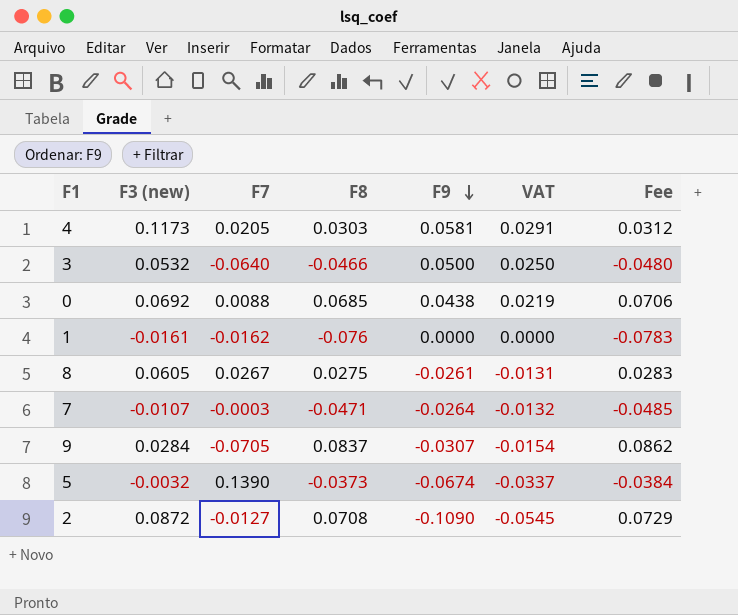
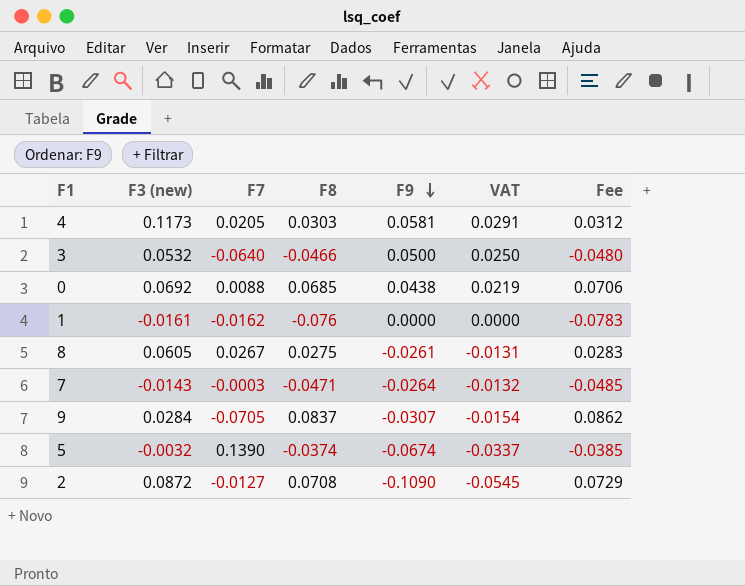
7 | F3 (new): -0.0107 -> -0.0143
5 | F8: -0.0373 -> -0.0374
5 | Fee: -0.0384 -> -0.0385

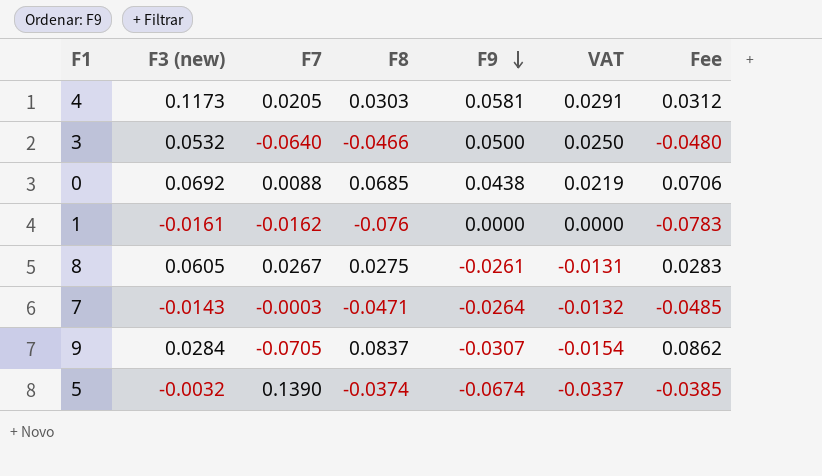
row 2: 0.0872 | -0.0127 | 0.0708 | -0.1090 | -0.0545 | 0.0729 -> none

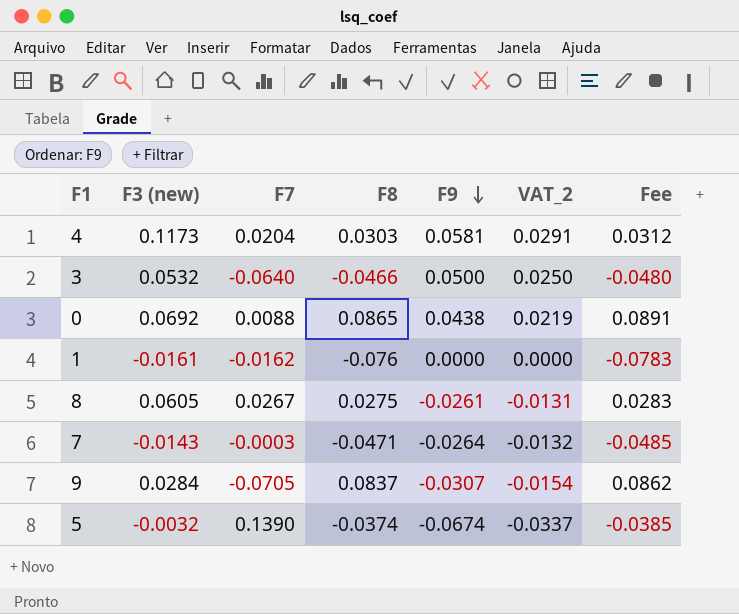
column name: VAT -> VAT_2
4 | F7: 0.0205 -> 0.0204
0 | F8: 0.0685 -> 0.0865
0 | Fee: 0.0706 -> 0.0891

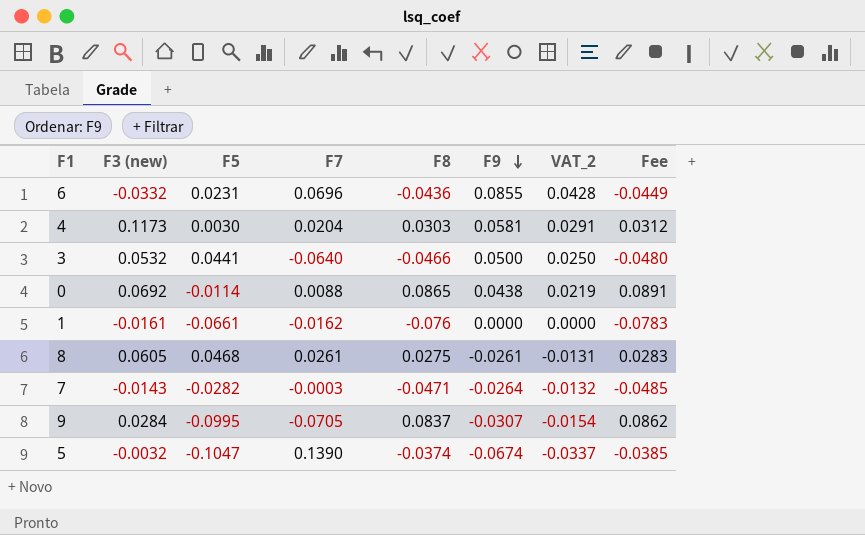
column F5 | position: none -> 3
row 6: none -> -0.0332 | 0.0231 | 0.0696 | -0.0436 | 0.0855 | 0.0428 | -0.0449
8 | F7: 0.0267 -> 0.0261

